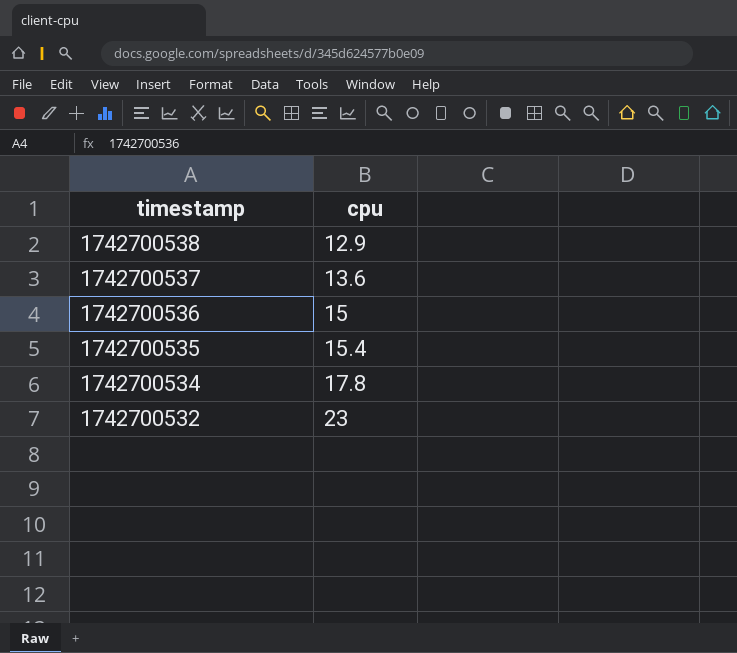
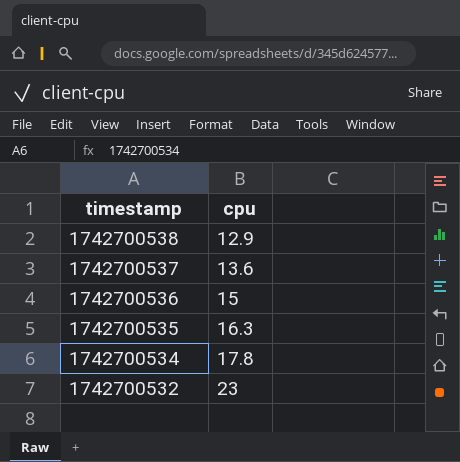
1742700535 | cpu: 15.4 -> 16.3

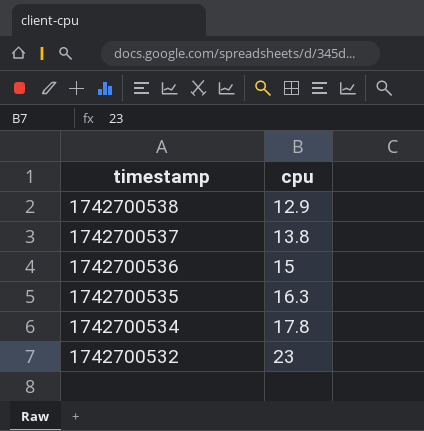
1742700537 | cpu: 13.6 -> 13.8

